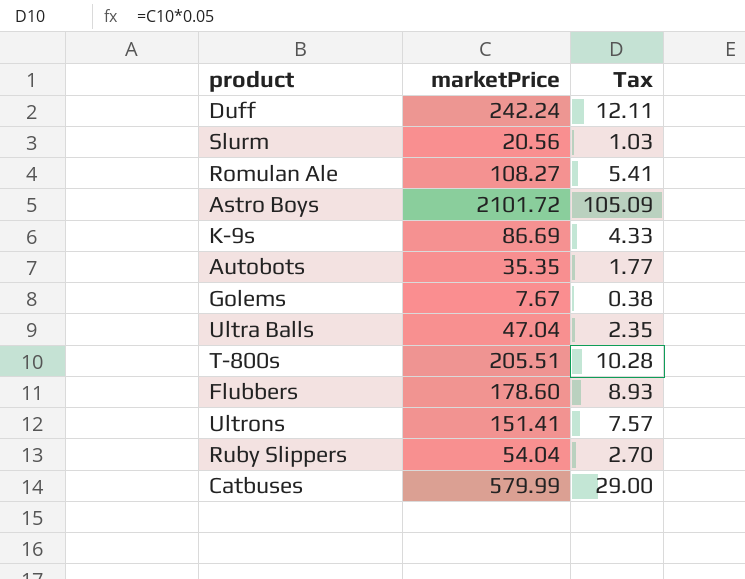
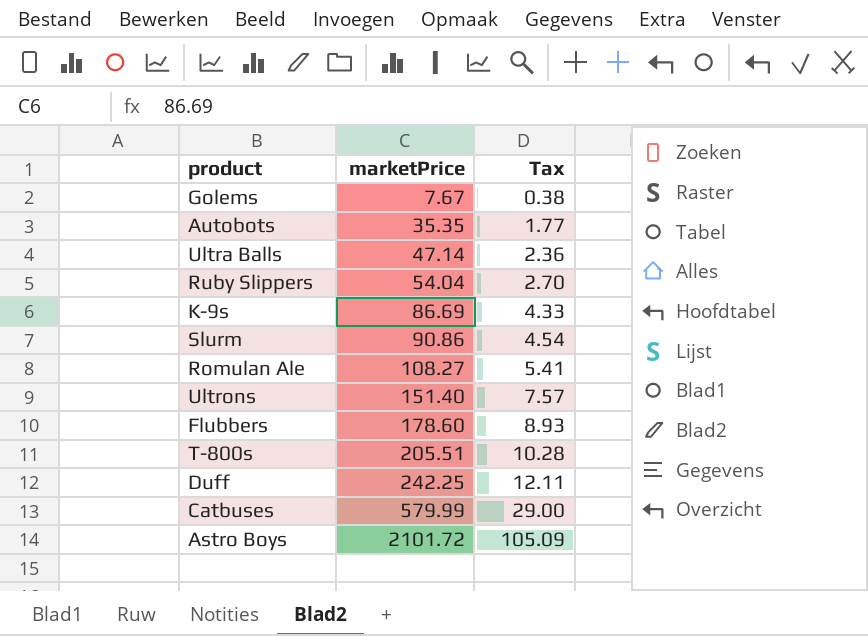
row order: none -> marketPrice ascending
Ultra Balls | marketPrice: 47.04 -> 47.14
Ultra Balls | Tax: 2.35 -> 2.36
Slurm | marketPrice: 20.56 -> 90.86
Slurm | Tax: 1.03 -> 4.54
Ultrons | marketPrice: 151.41 -> 151.40
Duff | marketPrice: 242.24 -> 242.25

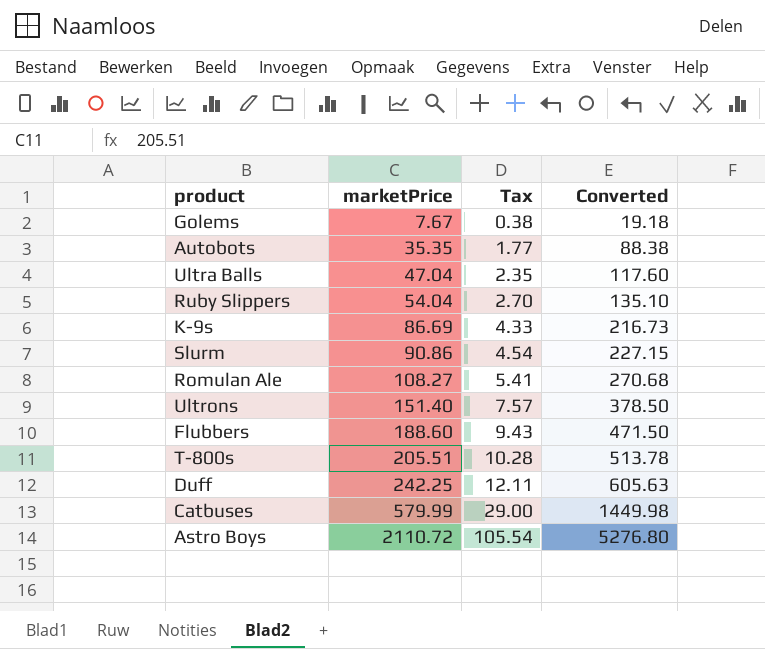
column Converted | formula: none -> [marketPrice] * 2.5
Ultra Balls | marketPrice: 47.14 -> 47.04
Ultra Balls | Tax: 2.36 -> 2.35
Flubbers | marketPrice: 178.60 -> 188.60
Flubbers | Tax: 8.93 -> 9.43
Astro Boys | marketPrice: 2101.72 -> 2110.72
Astro Boys | Tax: 105.09 -> 105.54

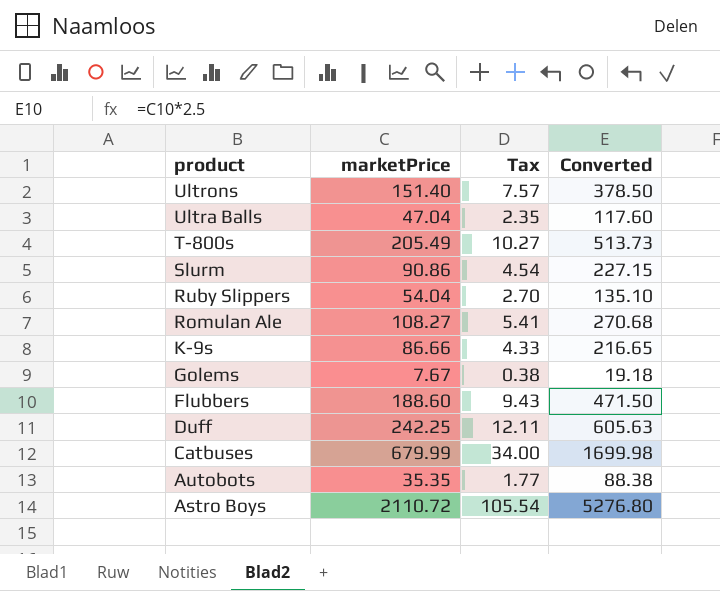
row order: marketPrice ascending -> product descending
T-800s | marketPrice: 205.51 -> 205.49
T-800s | Tax: 10.28 -> 10.27
T-800s | Converted: 513.78 -> 513.73
K-9s | marketPrice: 86.69 -> 86.66
K-9s | Converted: 216.73 -> 216.65
Catbuses | marketPrice: 579.99 -> 679.99
Catbuses | Tax: 29.00 -> 34.00
Catbuses | Converted: 1449.98 -> 1699.98

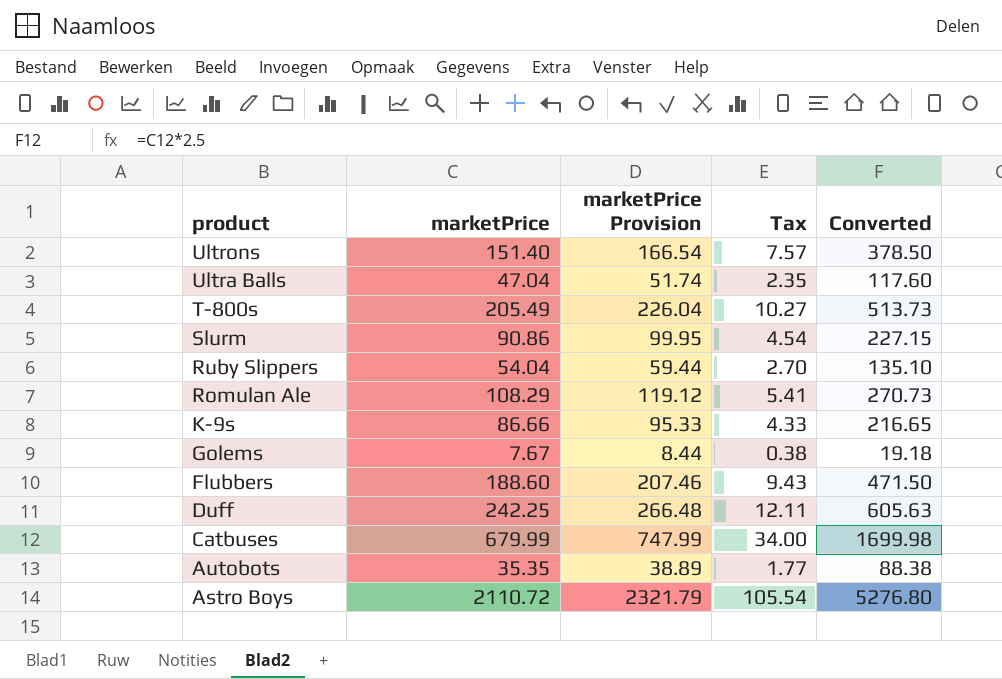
column marketPrice Provision | formula: none -> [marketPrice] * 1.1
Romulan Ale | marketPrice: 108.27 -> 108.29
Romulan Ale | Converted: 270.68 -> 270.73

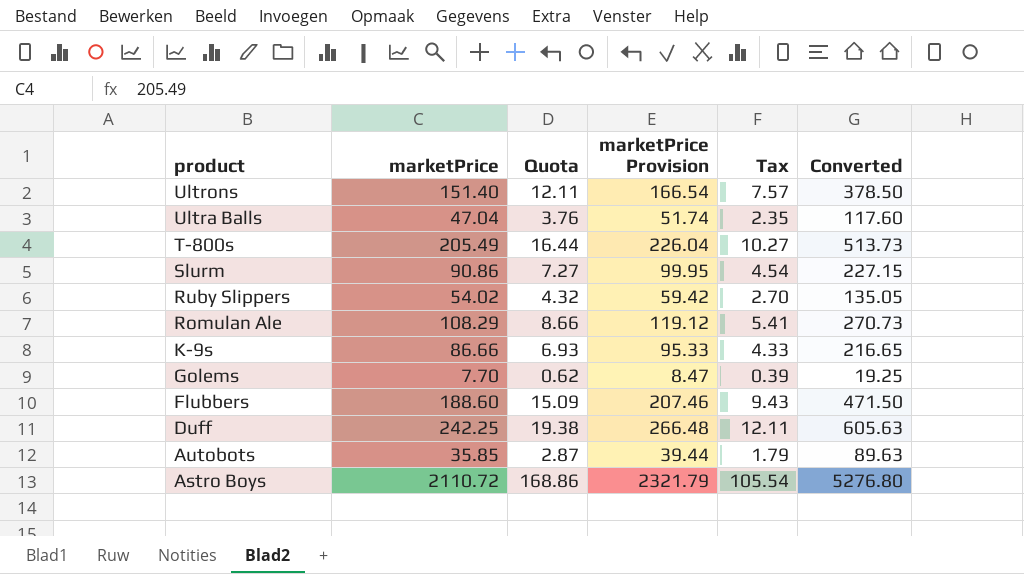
column Quota | formula: none -> [marketPrice] * 0.08
row Catbuses: 679.99 | 747.99 | 34.00 | 1699.98 -> none
Ruby Slippers | marketPrice: 54.04 -> 54.02
Ruby Slippers | marketPrice Provision: 59.44 -> 59.42
Ruby Slippers | Converted: 135.10 -> 135.05
Golems | marketPrice: 7.67 -> 7.70
Golems | marketPrice Provision: 8.44 -> 8.47
Golems | Tax: 0.38 -> 0.39
Golems | Converted: 19.18 -> 19.25
Autobots | marketPrice: 35.35 -> 35.85
Autobots | marketPrice Provision: 38.89 -> 39.44
Autobots | Tax: 1.77 -> 1.79
Autobots | Converted: 88.38 -> 89.63

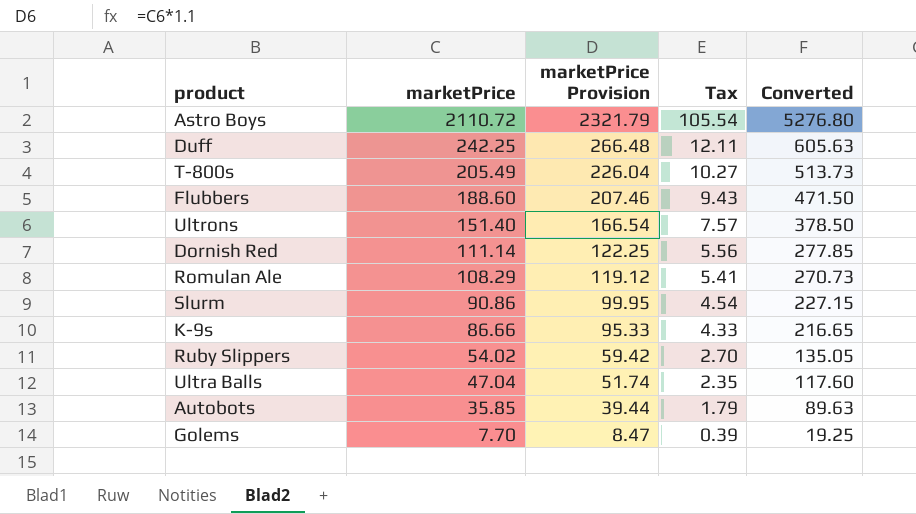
row order: product descending -> marketPrice descending
column Quota | formula: [marketPrice] * 0.08 -> none
row Dornish Red: none -> 111.14 | 122.25 | 5.56 | 277.85

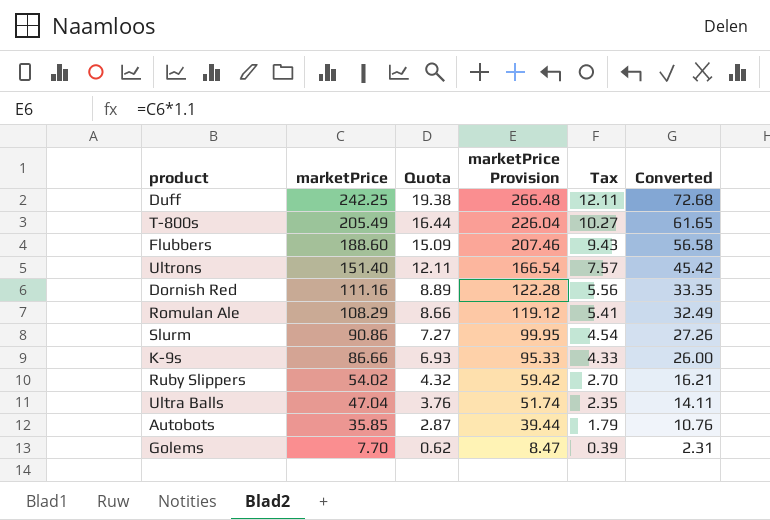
column Quota | formula: none -> [marketPrice] * 0.08
column Converted | formula: [marketPrice] * 2.5 -> [marketPrice] * 0.3
row Astro Boys: 2110.72 | 2321.79 | 105.54 | 5276.80 -> none
Dornish Red | marketPrice: 111.14 -> 111.16
Dornish Red | marketPrice Provision: 122.25 -> 122.28

